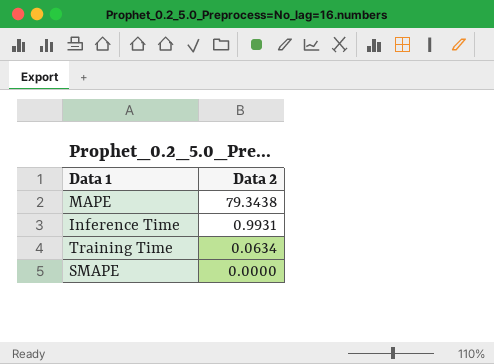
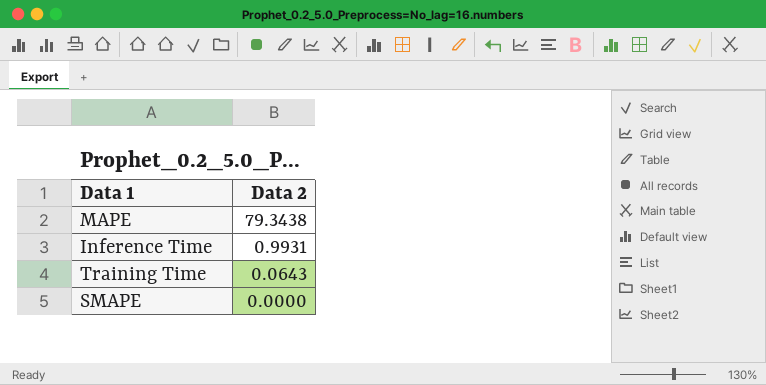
Training Time | Data 2: 0.0634 -> 0.0643

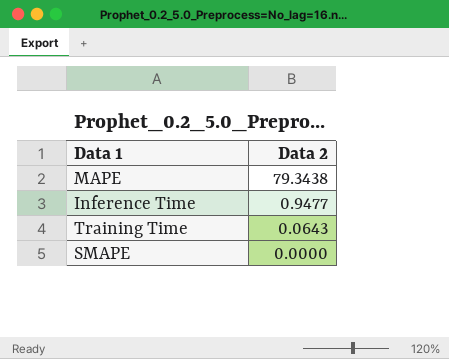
Inference Time | Data 2: 0.9931 -> 0.9477

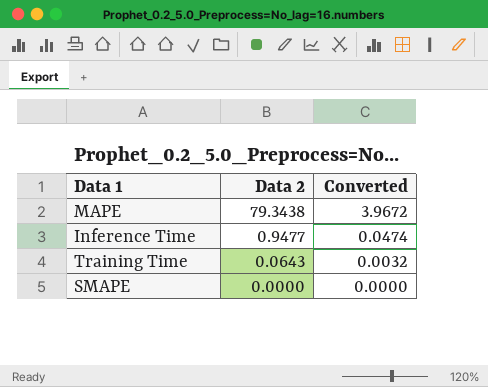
column Converted | formula: none -> [Data 2] * 0.05

